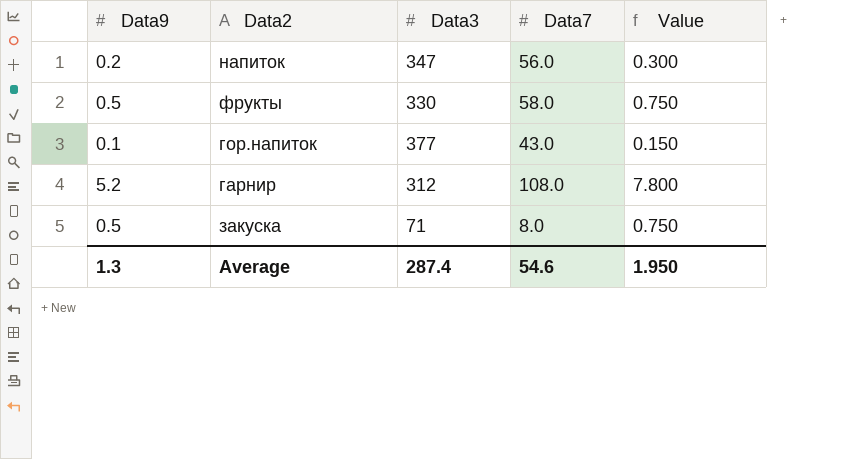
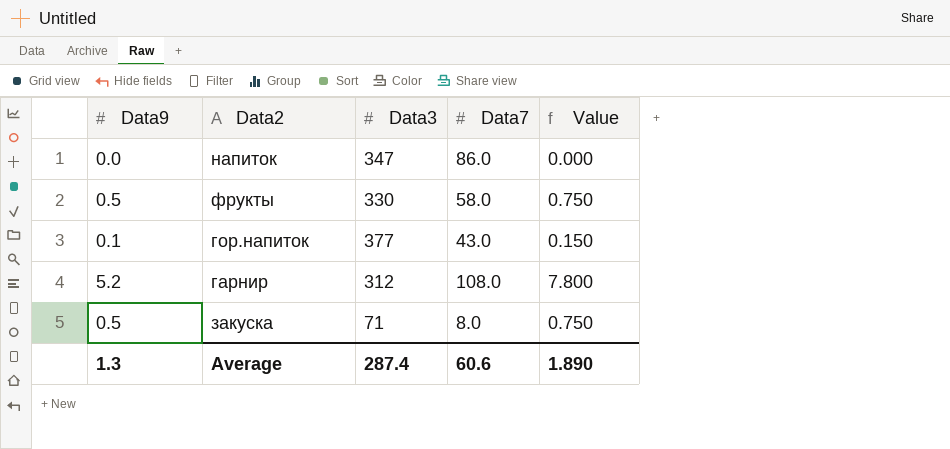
напиток | Data9: 0.2 -> 0.0
напиток | Data7: 56.0 -> 86.0
напиток | Value: 0.300 -> 0.000
Average | Data7: 54.6 -> 60.6
Average | Value: 1.950 -> 1.890

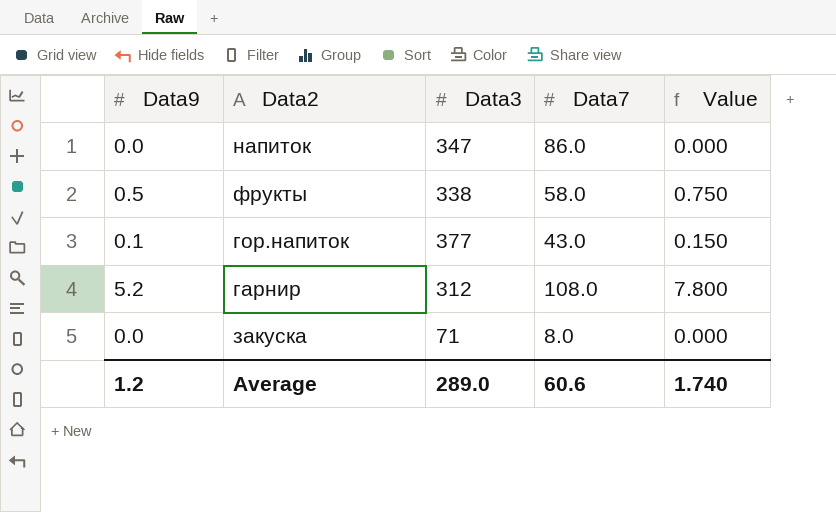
фрукты | Data3: 330 -> 338
закуска | Data9: 0.5 -> 0.0
закуска | Value: 0.750 -> 0.000
Average | Data9: 1.3 -> 1.2
Average | Data3: 287.4 -> 289.0
Average | Value: 1.890 -> 1.740

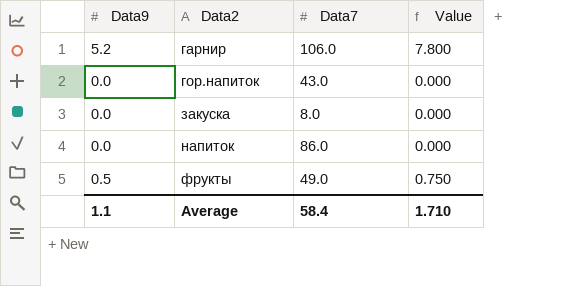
row order: none -> Data2 ascending
column Data3 | position: 3 -> none
гарнир | Data7: 108.0 -> 106.0
гор.напиток | Data9: 0.1 -> 0.0
гор.напиток | Value: 0.150 -> 0.000
фрукты | Data7: 58.0 -> 49.0
Average | Data9: 1.2 -> 1.1
Average | Data7: 60.6 -> 58.4
Average | Value: 1.740 -> 1.710

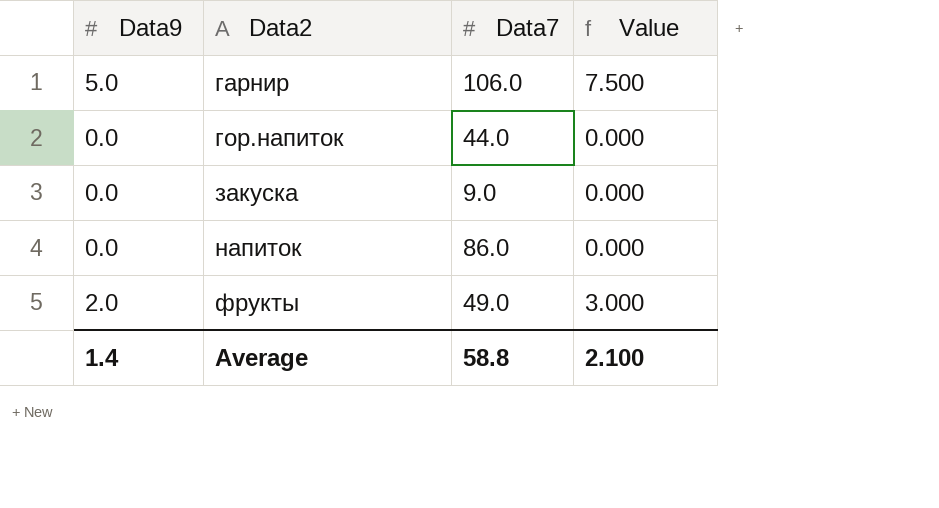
гарнир | Data9: 5.2 -> 5.0
гарнир | Value: 7.800 -> 7.500
гор.напиток | Data7: 43.0 -> 44.0
закуска | Data7: 8.0 -> 9.0
фрукты | Data9: 0.5 -> 2.0
фрукты | Value: 0.750 -> 3.000
Average | Data9: 1.1 -> 1.4
Average | Data7: 58.4 -> 58.8
Average | Value: 1.710 -> 2.100

